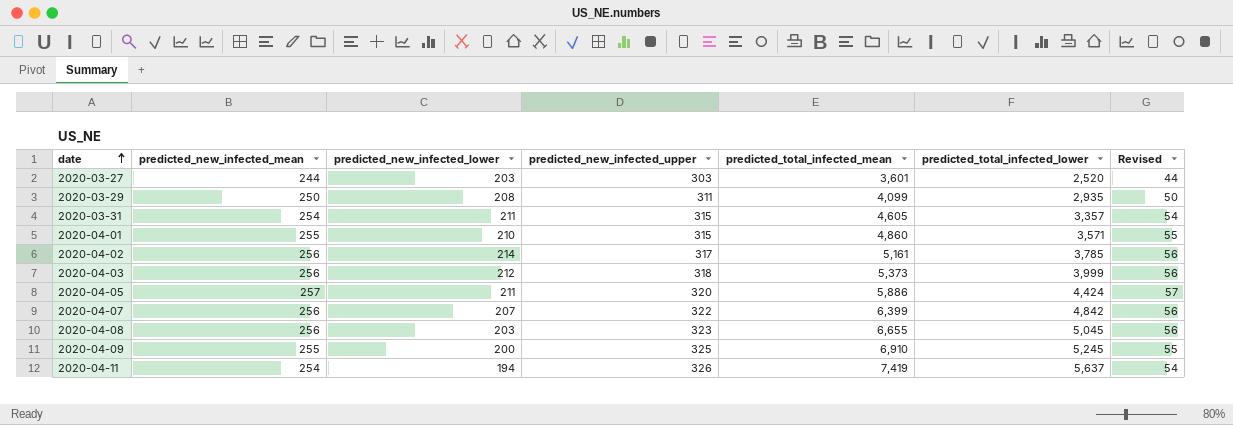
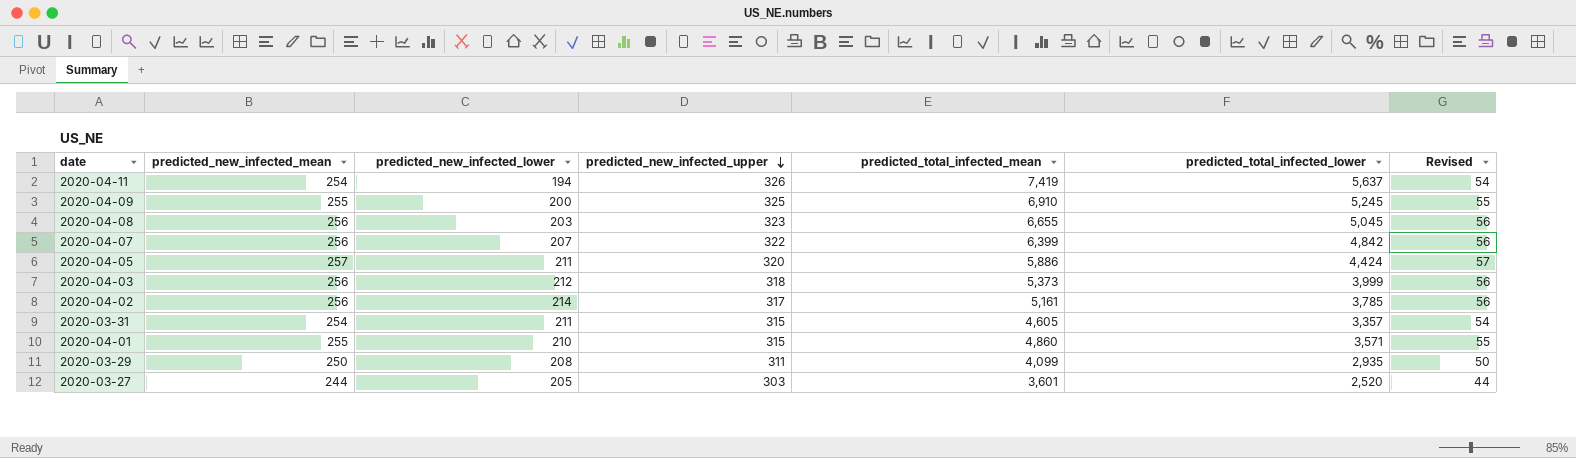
row order: date ascending -> predicted_new_infected_upper descending
2020-03-27 | predicted_new_infected_lower: 203 -> 205

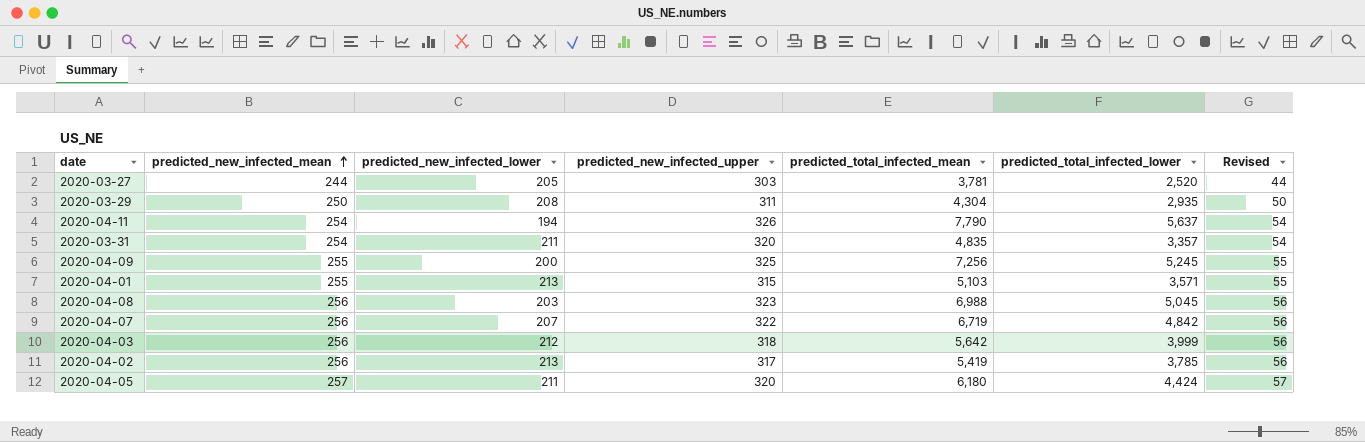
row order: predicted_new_infected_upper descending -> predicted_new_infected_mean ascending
2020-03-27 | predicted_total_infected_mean: 3,601 -> 3,781
2020-03-29 | predicted_total_infected_mean: 4,099 -> 4,304
2020-04-11 | predicted_total_infected_mean: 7,419 -> 7,790
2020-03-31 | predicted_new_infected_upper: 315 -> 320
2020-03-31 | predicted_total_infected_mean: 4,605 -> 4,835
2020-04-09 | predicted_total_infected_mean: 6,910 -> 7,256
2020-04-01 | predicted_new_infected_lower: 210 -> 213
2020-04-01 | predicted_total_infected_mean: 4,860 -> 5,103
2020-04-08 | predicted_total_infected_mean: 6,655 -> 6,988
2020-04-07 | predicted_total_infected_mean: 6,399 -> 6,719
2020-04-03 | predicted_total_infected_mean: 5,373 -> 5,642
2020-04-02 | predicted_new_infected_lower: 214 -> 213
2020-04-02 | predicted_total_infected_mean: 5,161 -> 5,419
2020-04-05 | predicted_total_infected_mean: 5,886 -> 6,180

